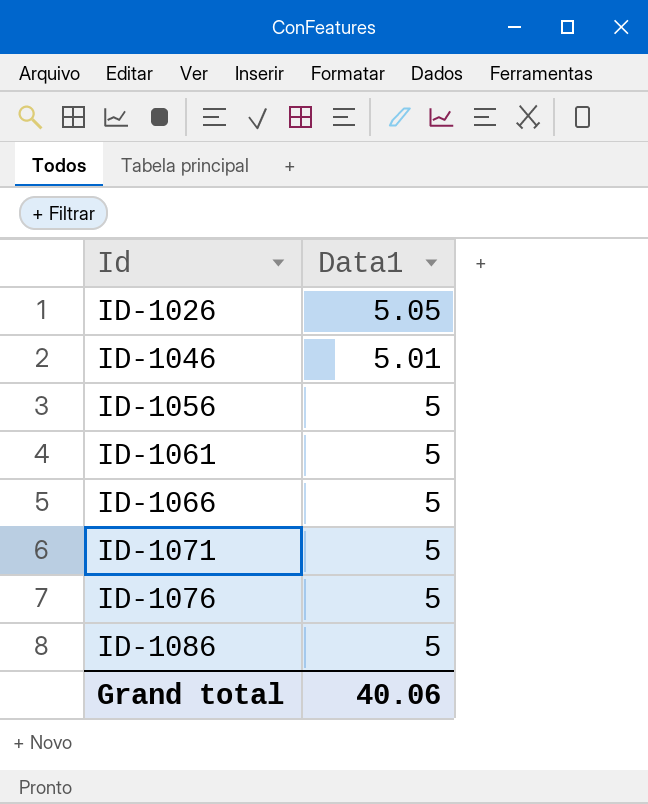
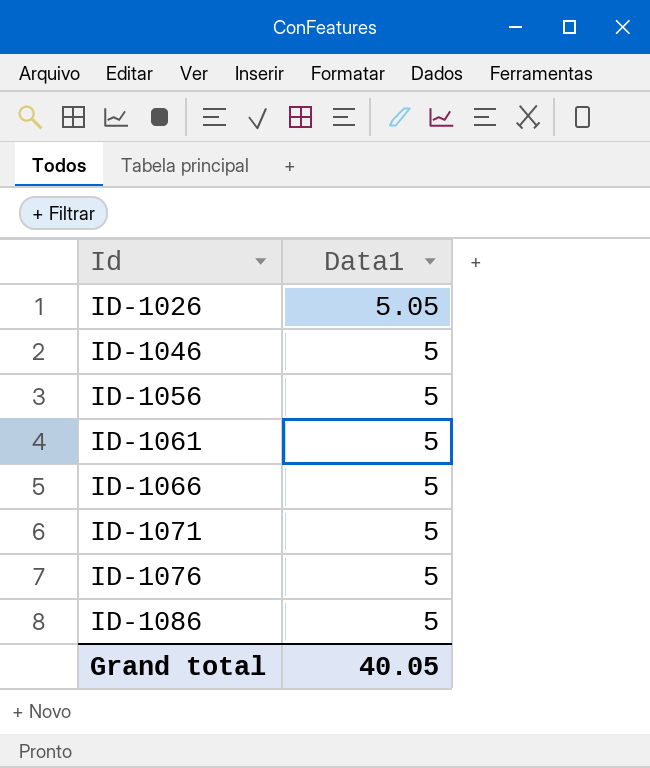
ID-1046 | Data1: 5.01 -> 5
Grand total | Data1: 40.06 -> 40.05

